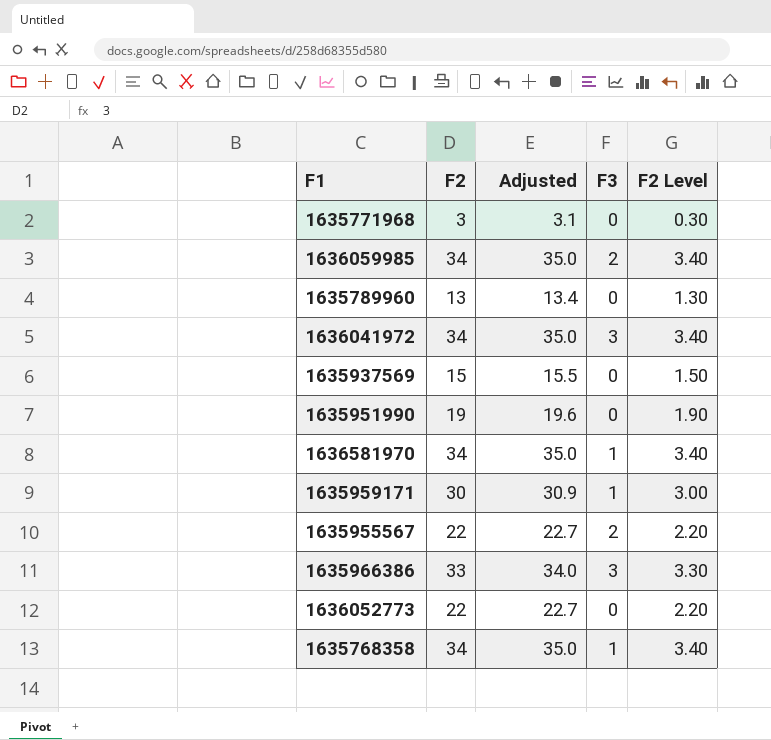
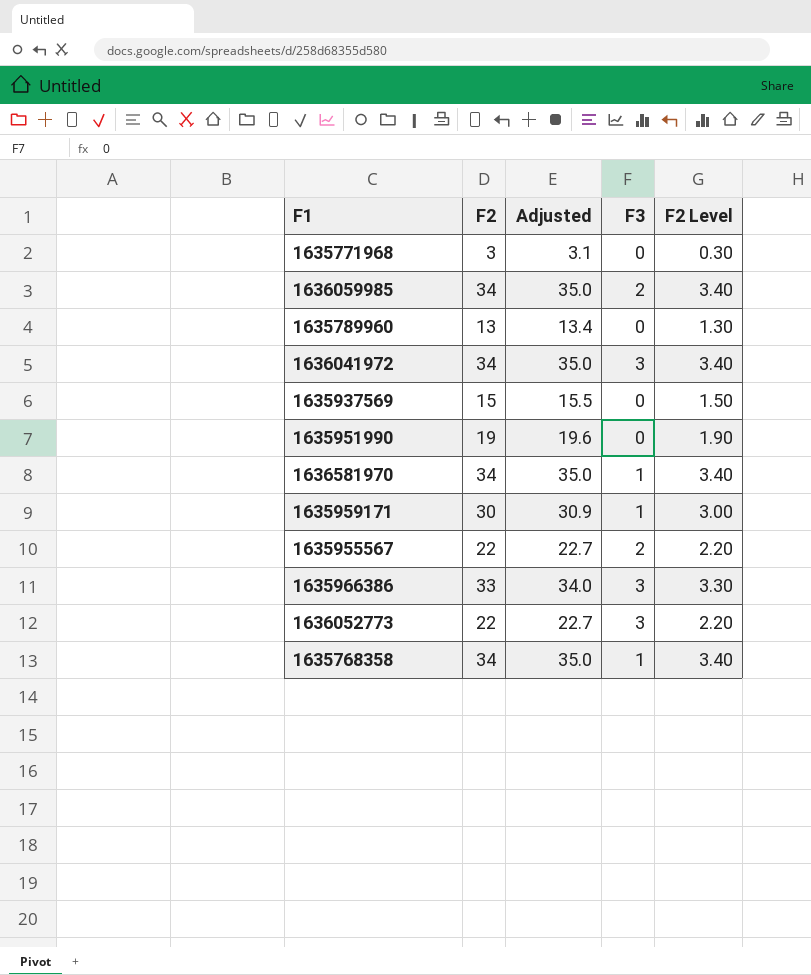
1636052773 | F3: 0 -> 3

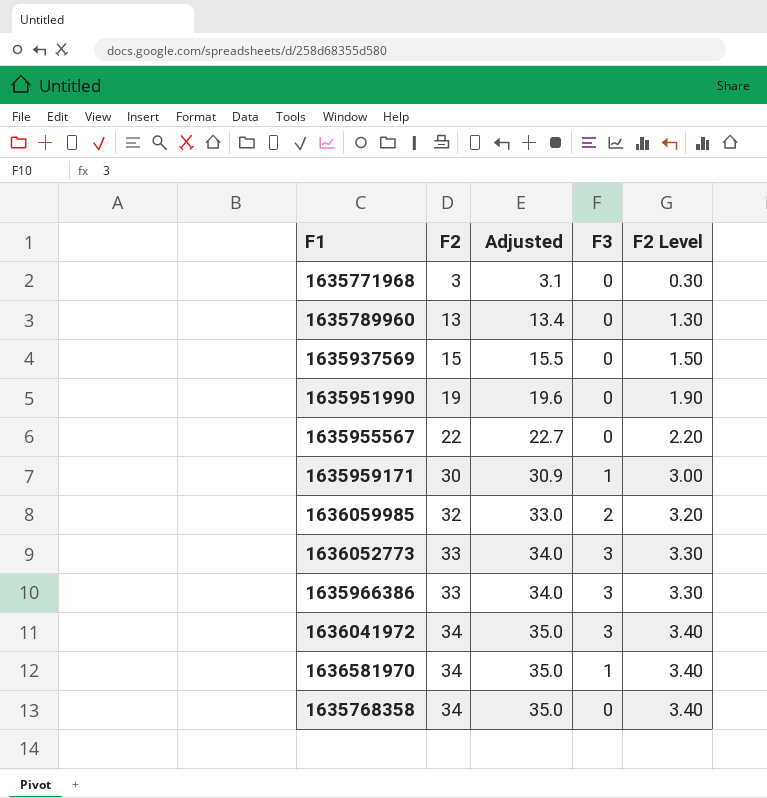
row order: none -> F2 ascending
1635955567 | F3: 2 -> 0
1636059985 | F2: 34 -> 32
1636059985 | Adjusted: 35.0 -> 33.0
1636059985 | F2 Level: 3.40 -> 3.20
1636052773 | F2: 22 -> 33
1636052773 | Adjusted: 22.7 -> 34.0
1636052773 | F2 Level: 2.20 -> 3.30
1635768358 | F3: 1 -> 0

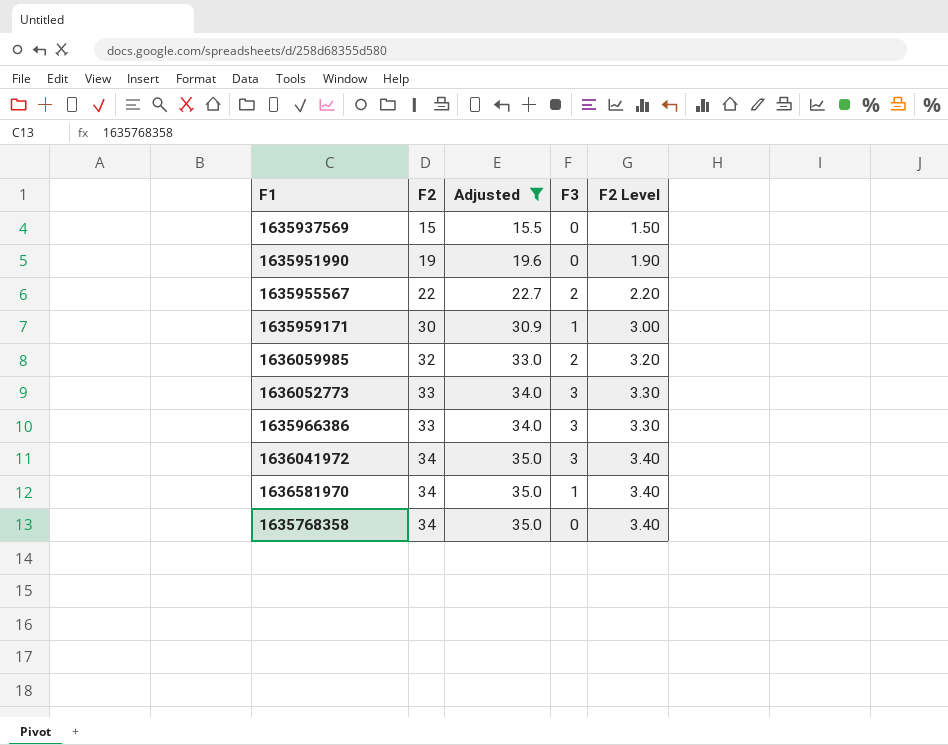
filter: none -> Adjusted >= 15.5
1635955567 | F3: 0 -> 2

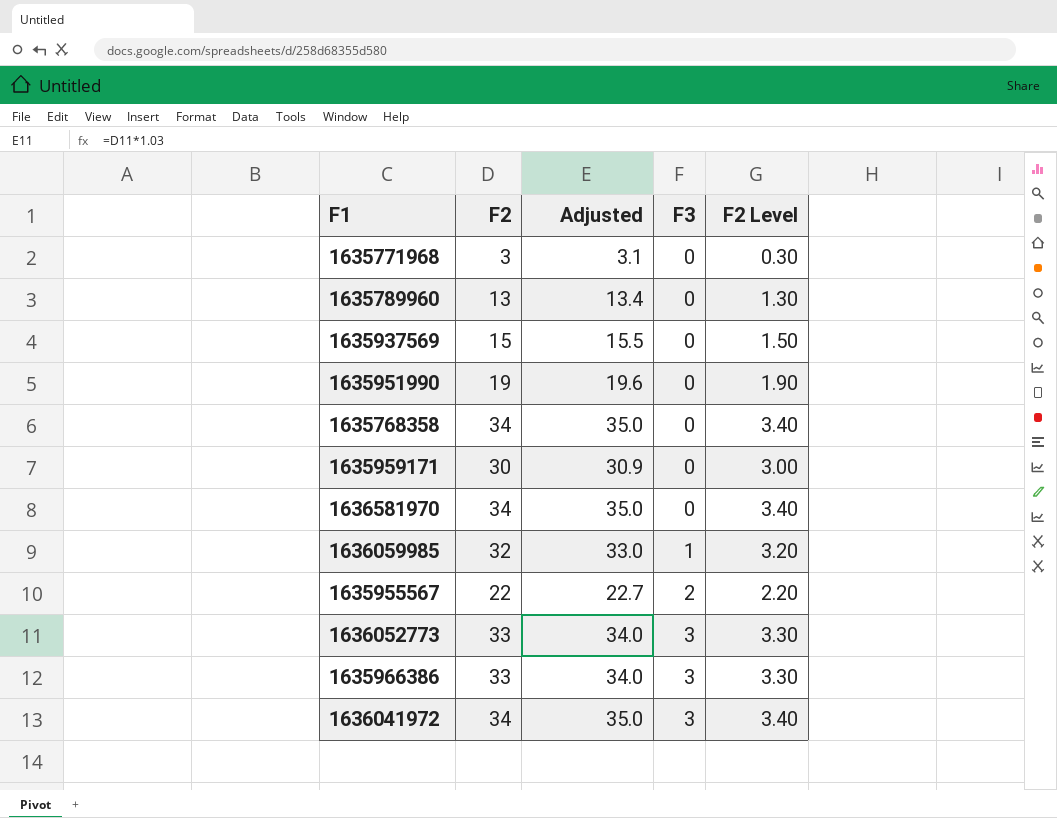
filter: Adjusted >= 15.5 -> none
row order: F2 ascending -> F3 ascending
1635959171 | F3: 1 -> 0
1636581970 | F3: 1 -> 0
1636059985 | F3: 2 -> 1

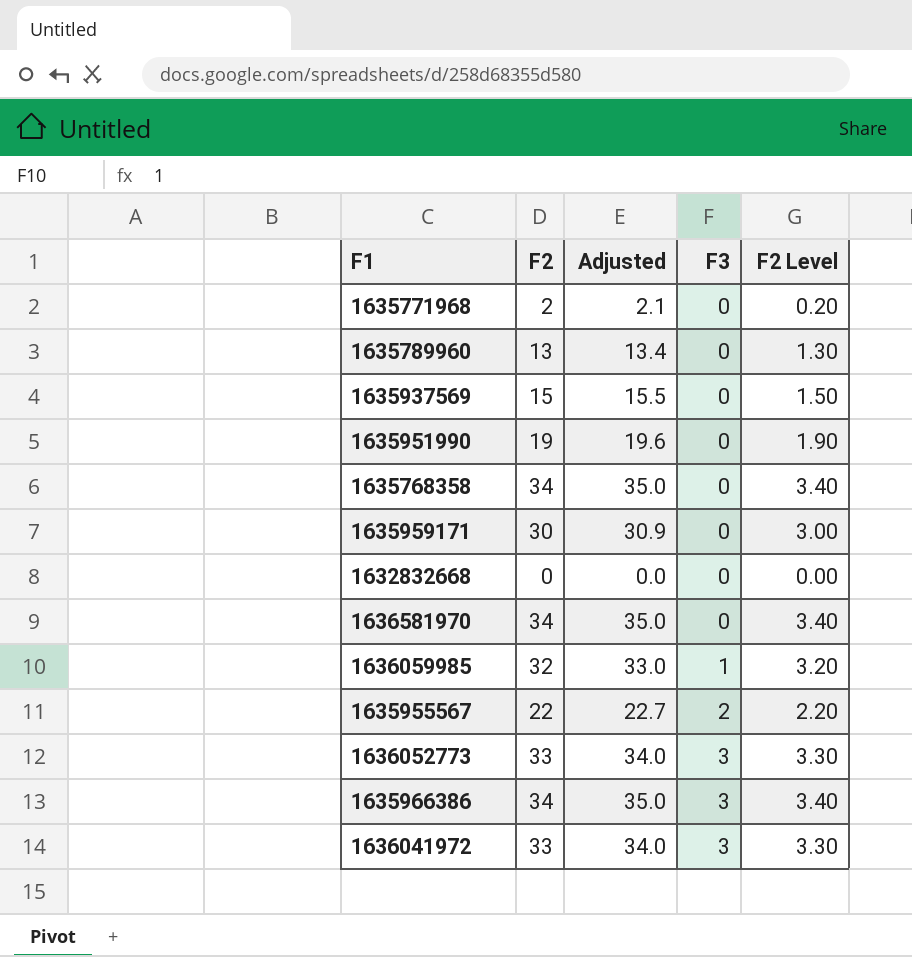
1635771968 | F2: 3 -> 2
1635771968 | Adjusted: 3.1 -> 2.1
1635771968 | F2 Level: 0.30 -> 0.20
row 1632832668: none -> 0 | 0.0 | 0 | 0.00
1635966386 | F2: 33 -> 34
1635966386 | Adjusted: 34.0 -> 35.0
1635966386 | F2 Level: 3.30 -> 3.40
1636041972 | F2: 34 -> 33
1636041972 | Adjusted: 35.0 -> 34.0
1636041972 | F2 Level: 3.40 -> 3.30

